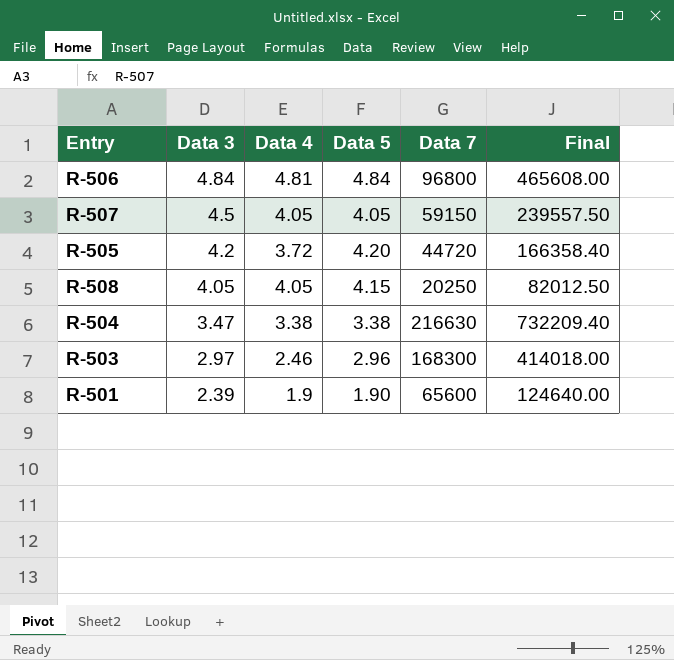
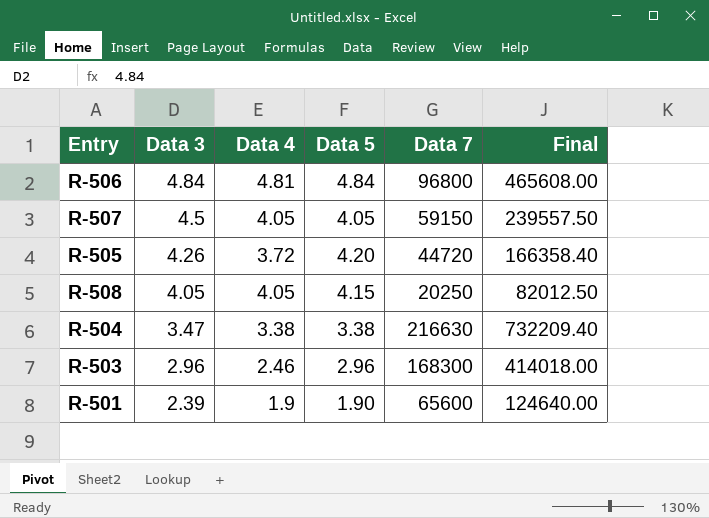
R-505 | Data 3: 4.2 -> 4.26
R-503 | Data 3: 2.97 -> 2.96

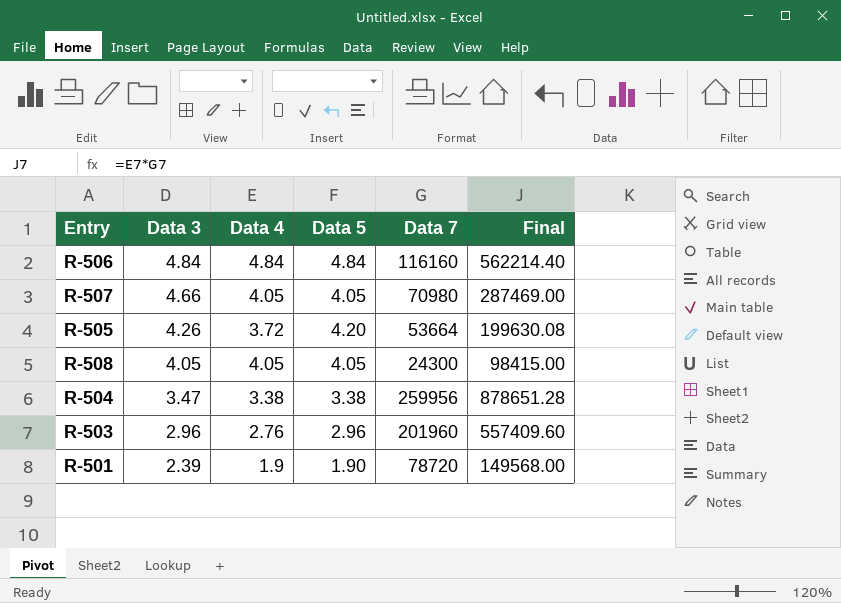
R-506 | Data 4: 4.81 -> 4.84
R-506 | Data 7: 96800 -> 116160
R-506 | Final: 465608.00 -> 562214.40
R-507 | Data 3: 4.5 -> 4.66
R-507 | Data 7: 59150 -> 70980
R-507 | Final: 239557.50 -> 287469.00
R-505 | Data 7: 44720 -> 53664
R-505 | Final: 166358.40 -> 199630.08
R-508 | Data 5: 4.15 -> 4.05
R-508 | Data 7: 20250 -> 24300
R-508 | Final: 82012.50 -> 98415.00
R-504 | Data 7: 216630 -> 259956
R-504 | Final: 732209.40 -> 878651.28
R-503 | Data 4: 2.46 -> 2.76
R-503 | Data 7: 168300 -> 201960
R-503 | Final: 414018.00 -> 557409.60
R-501 | Data 7: 65600 -> 78720
R-501 | Final: 124640.00 -> 149568.00

